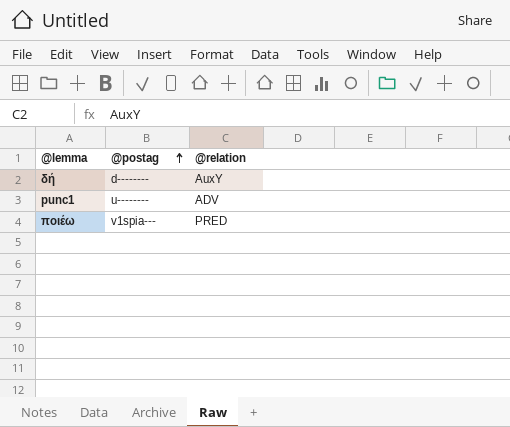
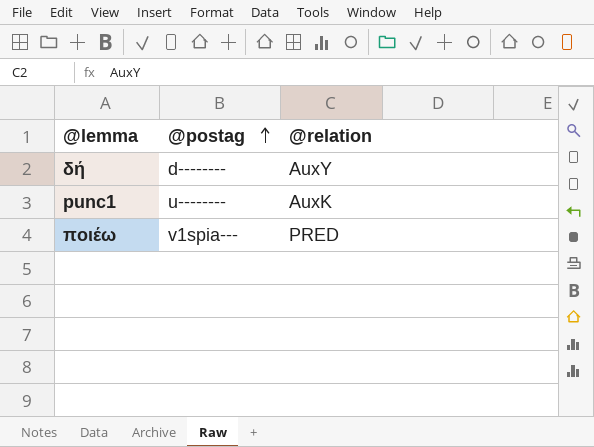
punc1 | @relation: ADV -> AuxK

